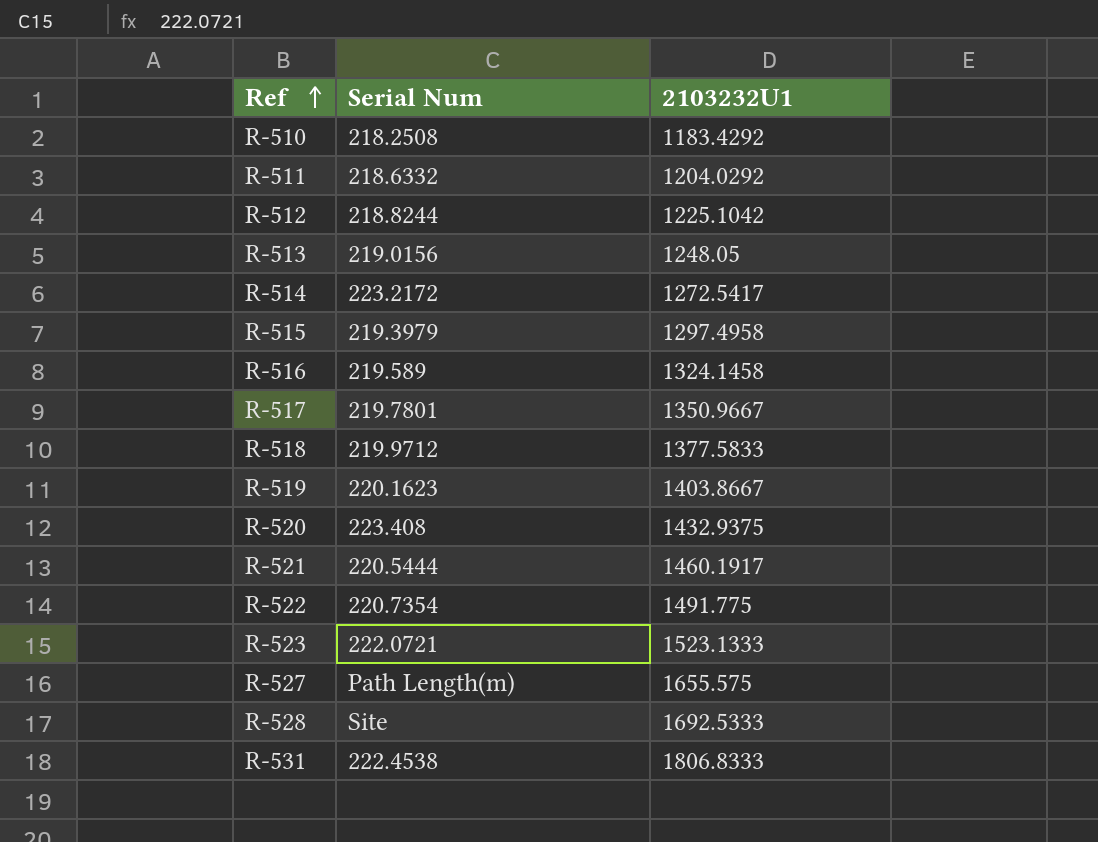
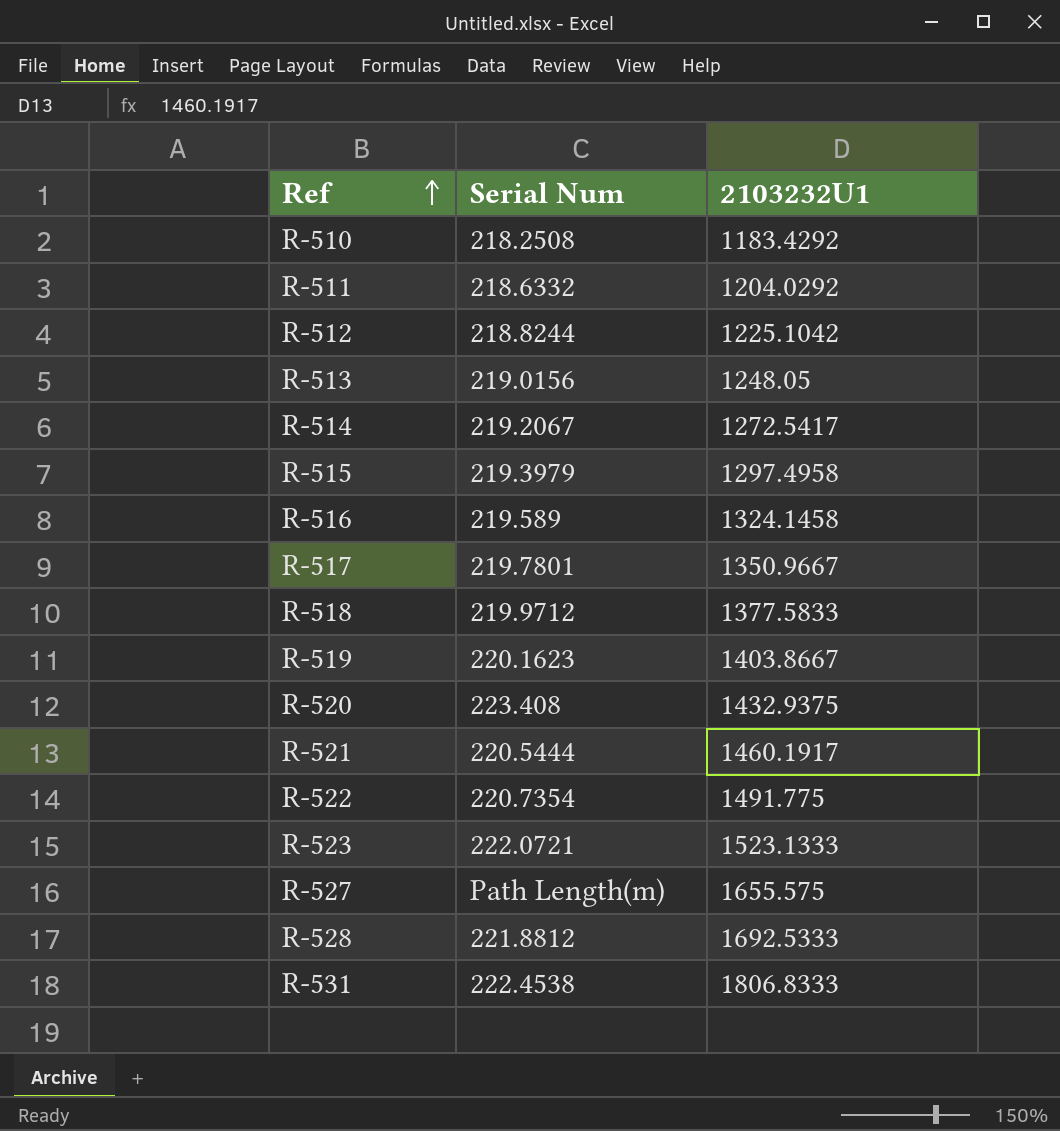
R-514 | Serial Num: 223.2172 -> 219.2067
R-528 | Serial Num: Site -> 221.8812

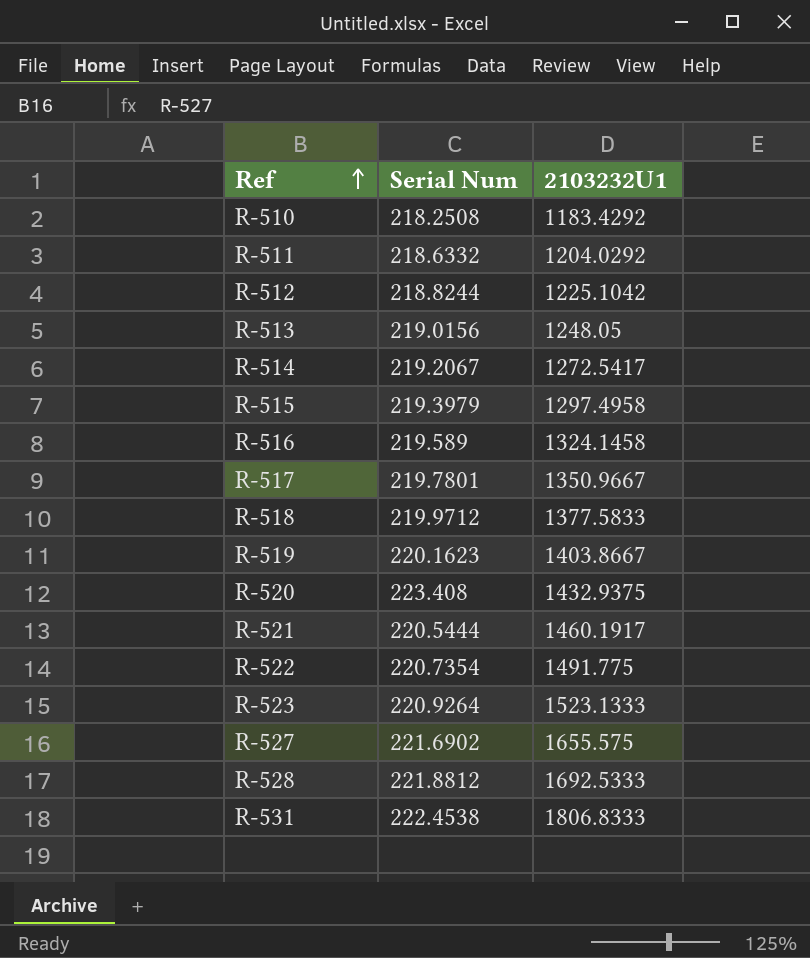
R-523 | Serial Num: 222.0721 -> 220.9264
R-527 | Serial Num: Path Length(m) -> 221.6902

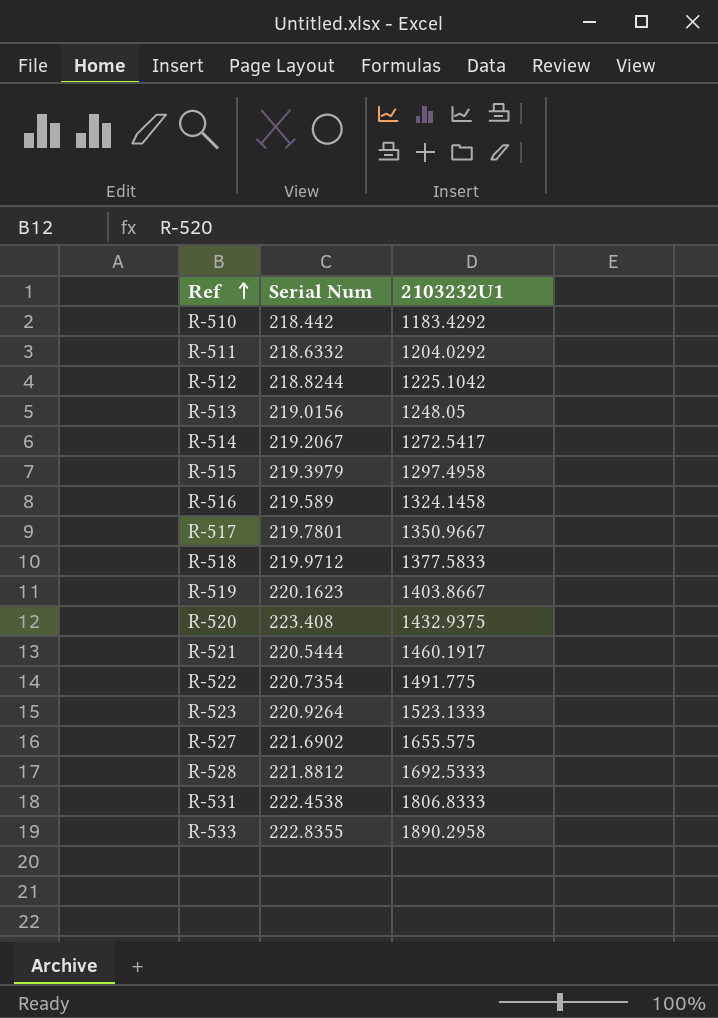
R-510 | Serial Num: 218.2508 -> 218.442
row R-533: none -> 222.8355 | 1890.2958

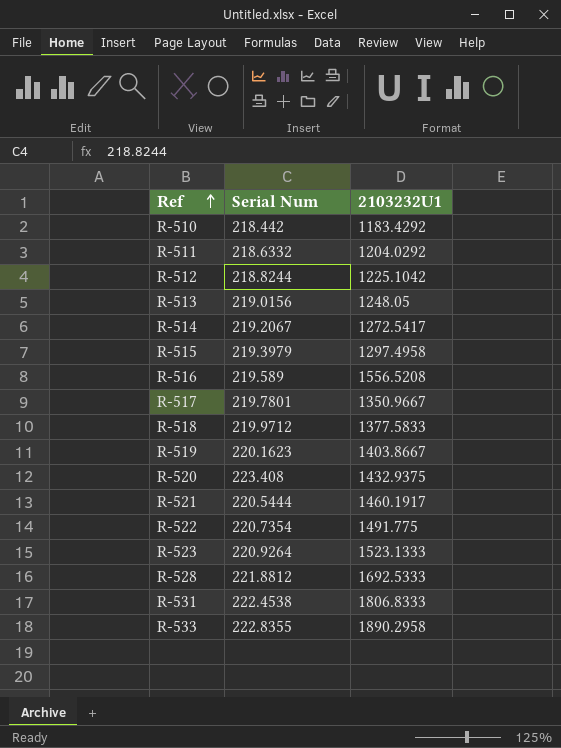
row R-527: 221.6902 | 1655.575 -> none
R-516 | 2103232U1: 1324.1458 -> 1556.5208

